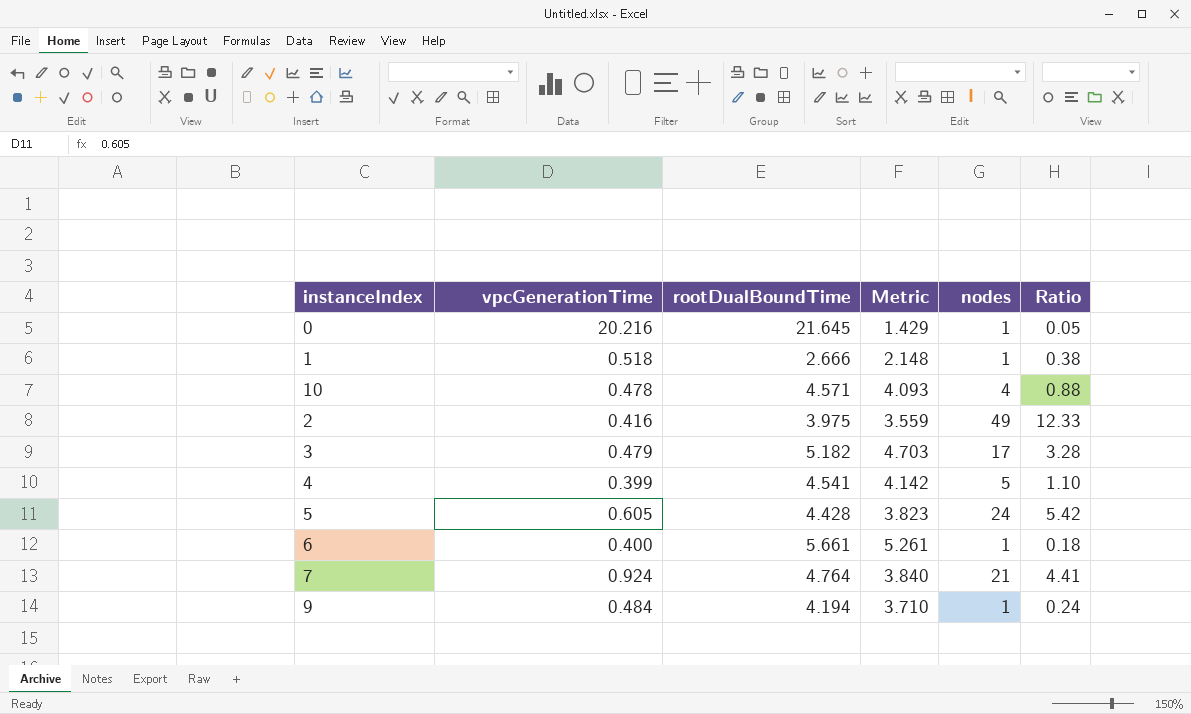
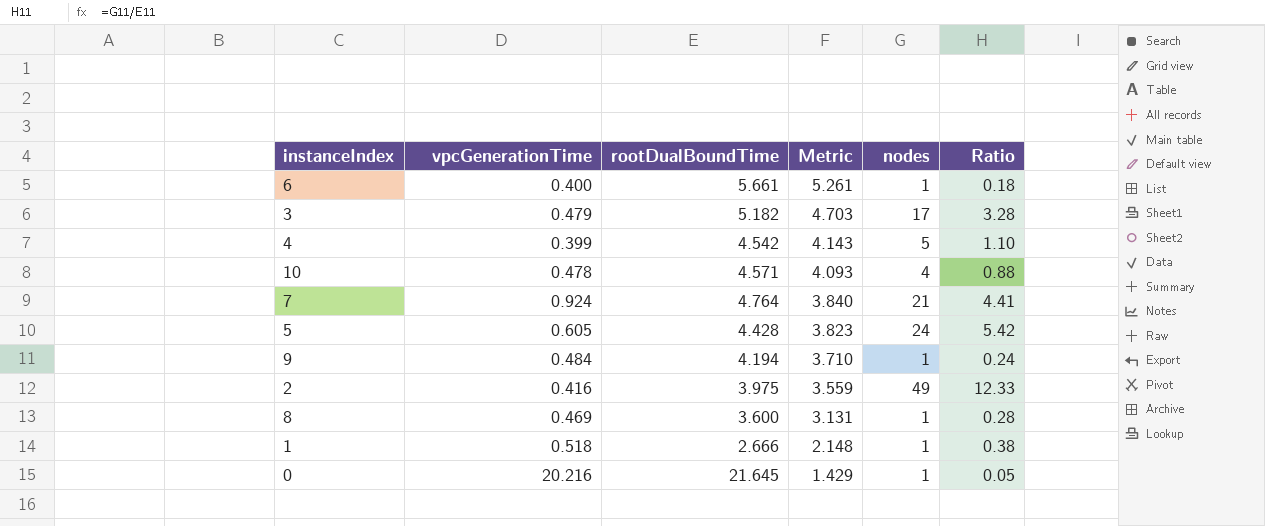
row order: none -> Metric descending
4 | rootDualBoundTime: 4.541 -> 4.542
4 | Metric: 4.142 -> 4.143
row 8: none -> 0.469 | 3.600 | 3.131 | 1 | 0.28

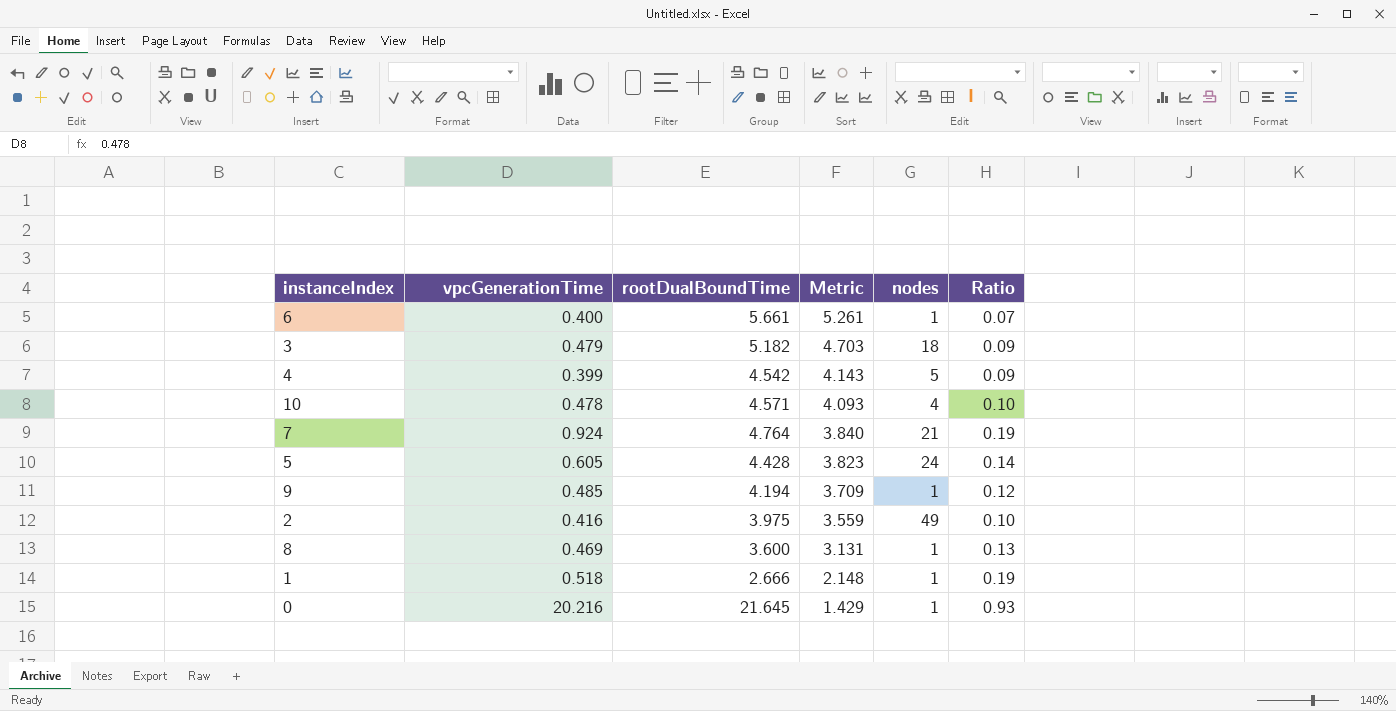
column Ratio | formula: [nodes] / [rootDualBoundTime] -> [vpcGenerationTime] / [rootDualBoundTime]
3 | nodes: 17 -> 18
9 | vpcGenerationTime: 0.484 -> 0.485
9 | Metric: 3.710 -> 3.709

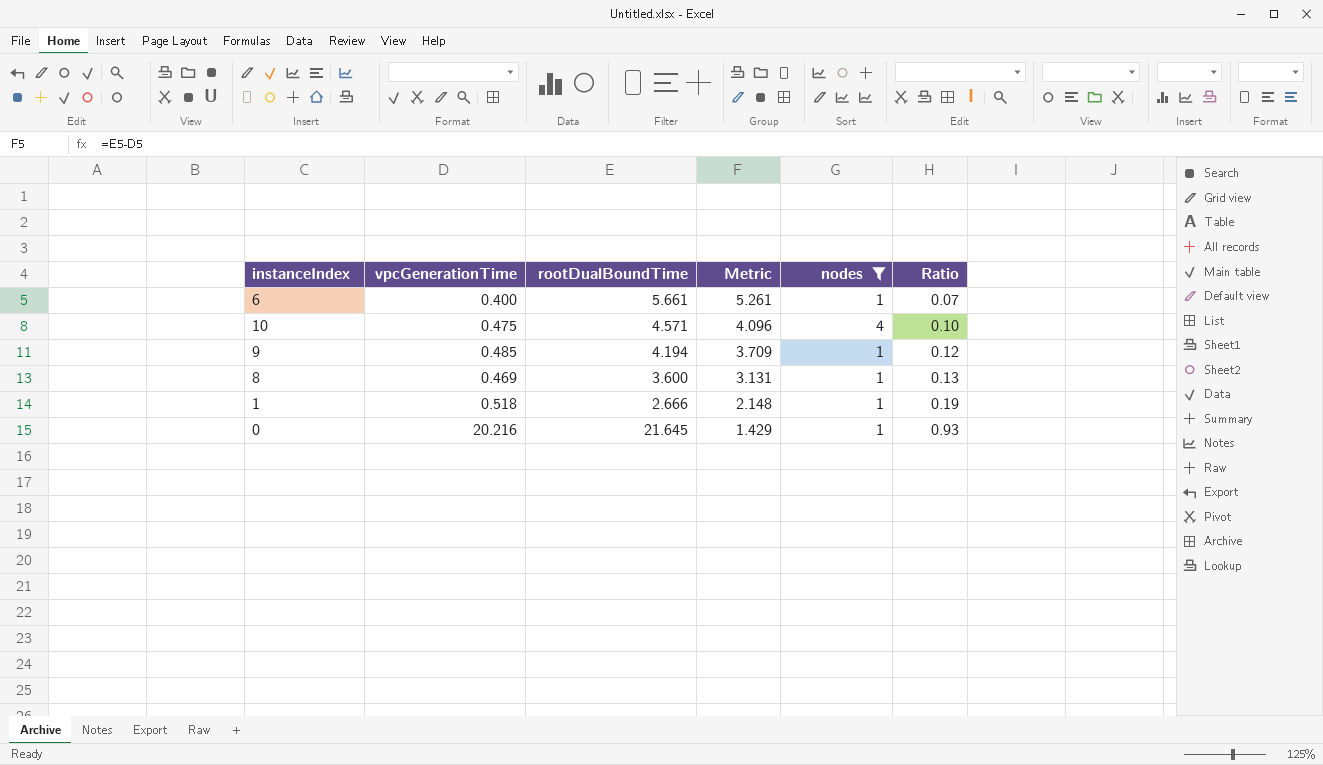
filter: none -> nodes <= 4
10 | vpcGenerationTime: 0.478 -> 0.475
10 | Metric: 4.093 -> 4.096

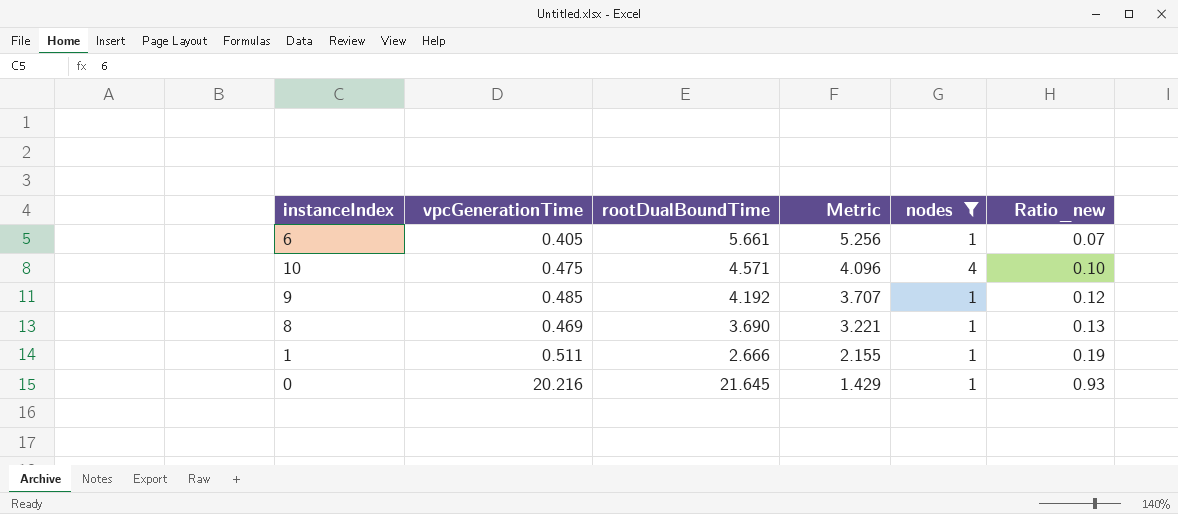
column name: Ratio -> Ratio_new
6 | vpcGenerationTime: 0.400 -> 0.405
6 | Metric: 5.261 -> 5.256
9 | rootDualBoundTime: 4.194 -> 4.192
9 | Metric: 3.709 -> 3.707
8 | rootDualBoundTime: 3.600 -> 3.690
8 | Metric: 3.131 -> 3.221
1 | vpcGenerationTime: 0.518 -> 0.511
1 | Metric: 2.148 -> 2.155

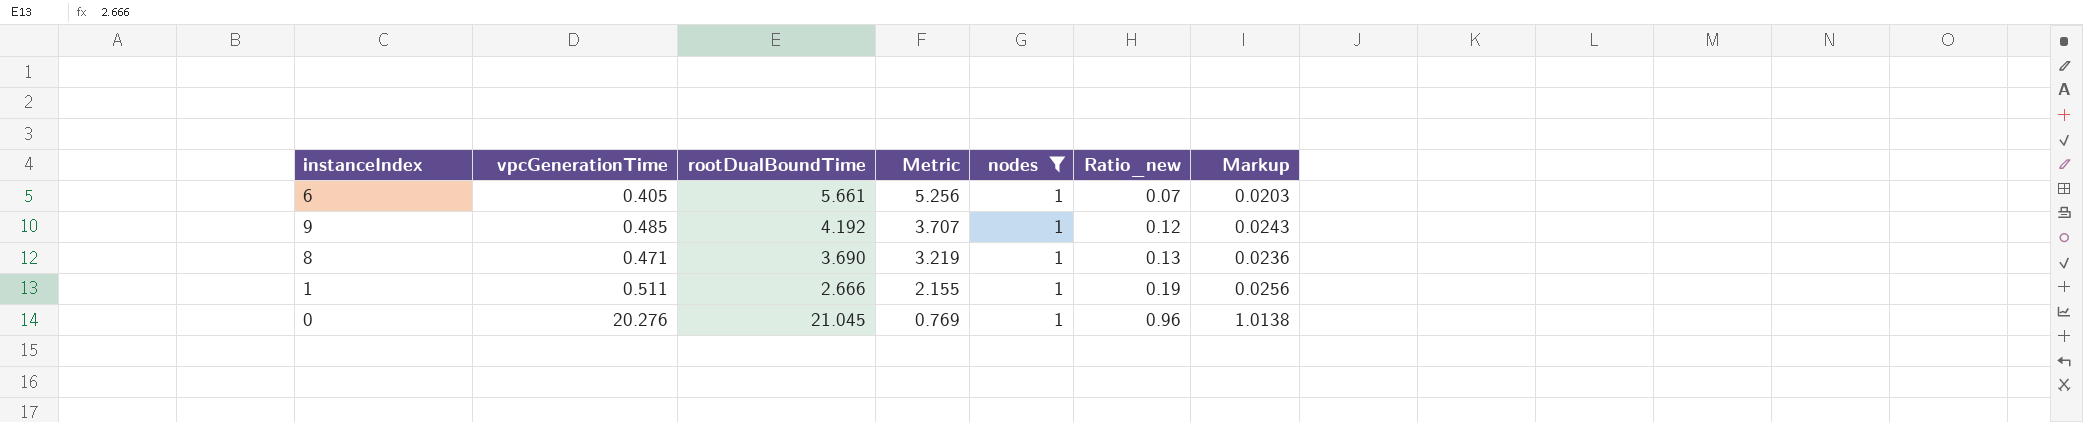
column Markup | formula: none -> [vpcGenerationTime] * 0.05
row 10: 0.475 | 4.571 | 4.096 | 4 | 0.10 -> none
8 | vpcGenerationTime: 0.469 -> 0.471
8 | Metric: 3.221 -> 3.219
0 | vpcGenerationTime: 20.216 -> 20.276
0 | rootDualBoundTime: 21.645 -> 21.045
0 | Metric: 1.429 -> 0.769
0 | Ratio_new: 0.93 -> 0.96

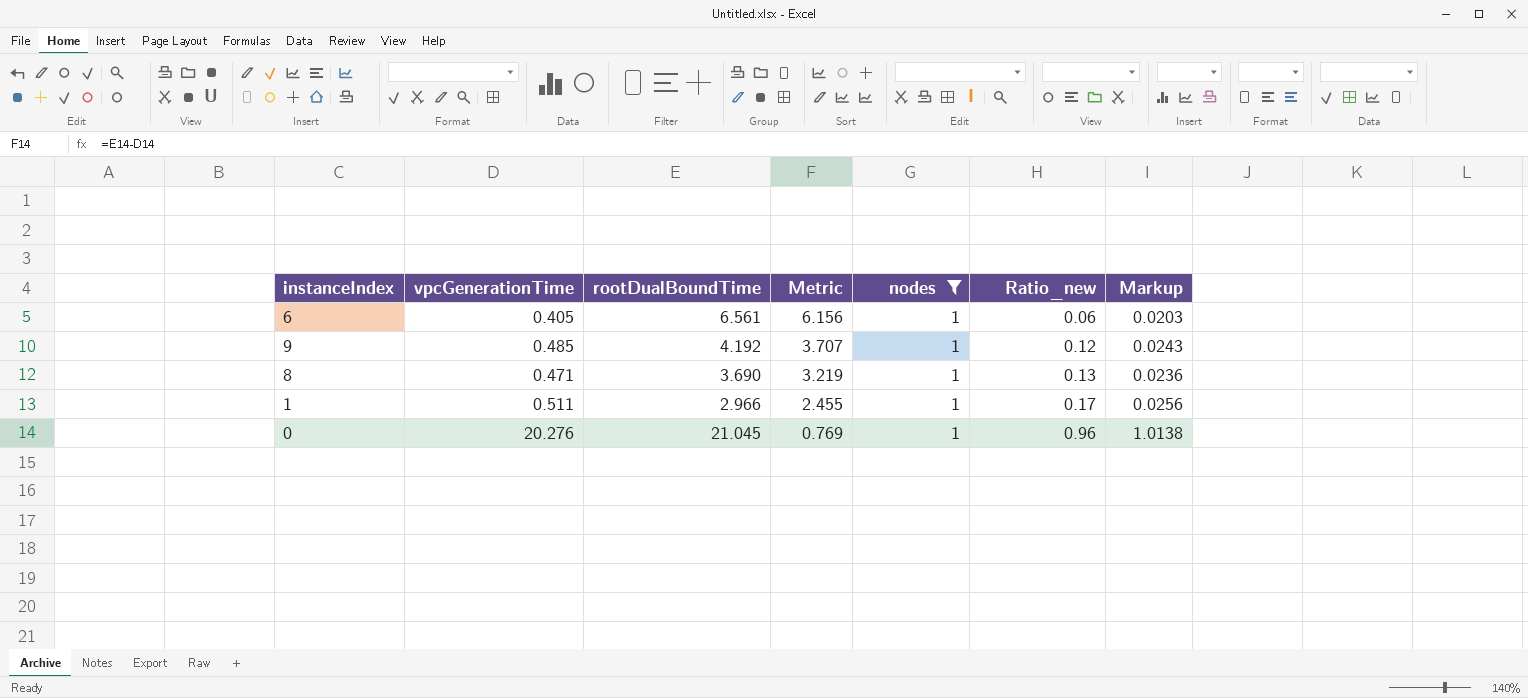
6 | rootDualBoundTime: 5.661 -> 6.561
6 | Metric: 5.256 -> 6.156
6 | Ratio_new: 0.07 -> 0.06
1 | rootDualBoundTime: 2.666 -> 2.966
1 | Metric: 2.155 -> 2.455
1 | Ratio_new: 0.19 -> 0.17

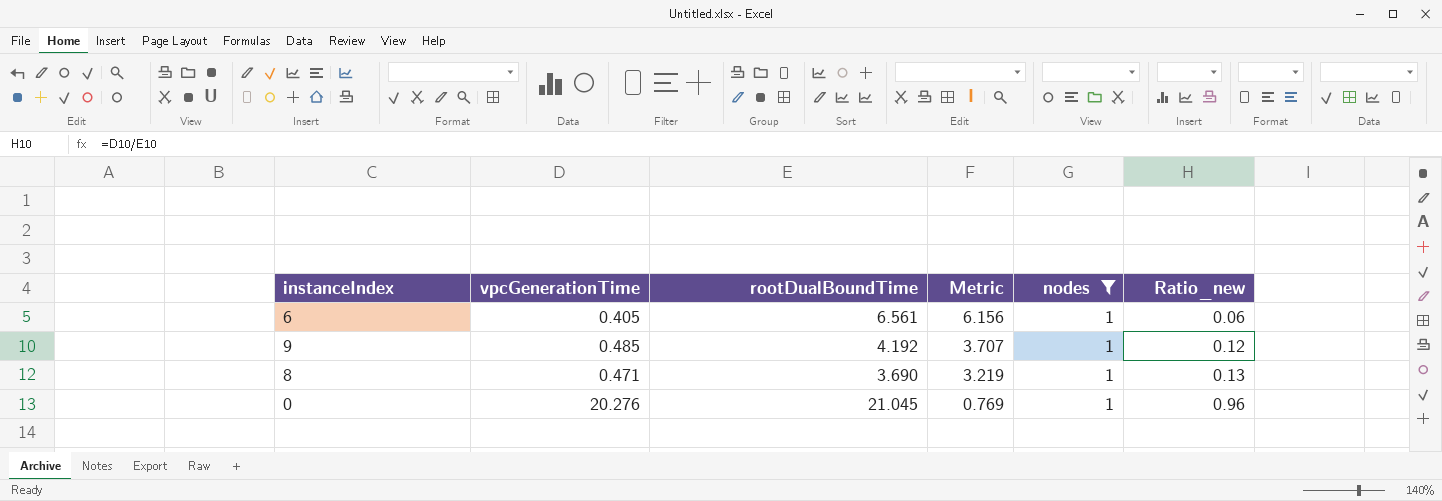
column Markup | formula: [vpcGenerationTime] * 0.05 -> none
row 1: 0.511 | 2.966 | 2.455 | 1 | 0.17 | 0.0256 -> none

